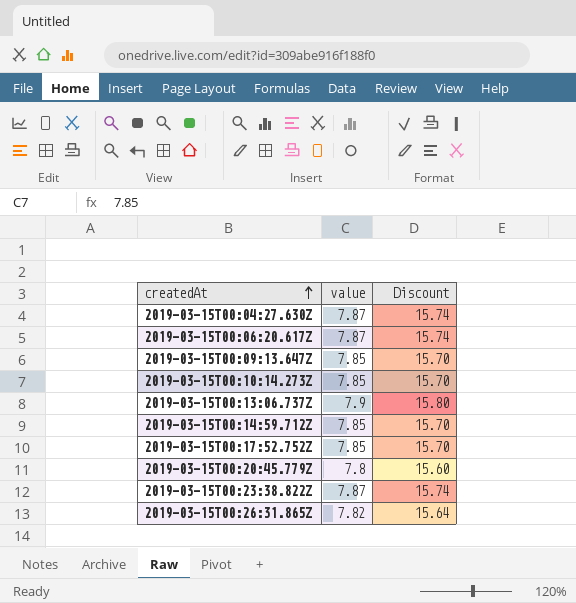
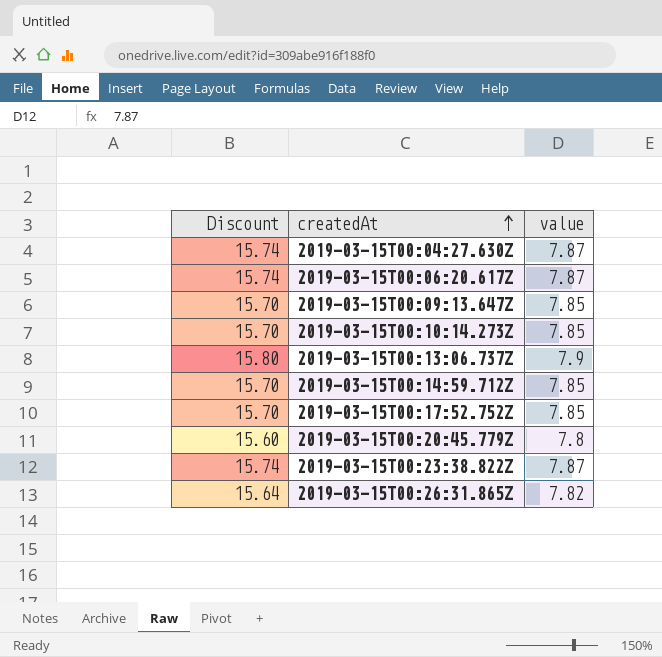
column Discount | position: 3 -> 1

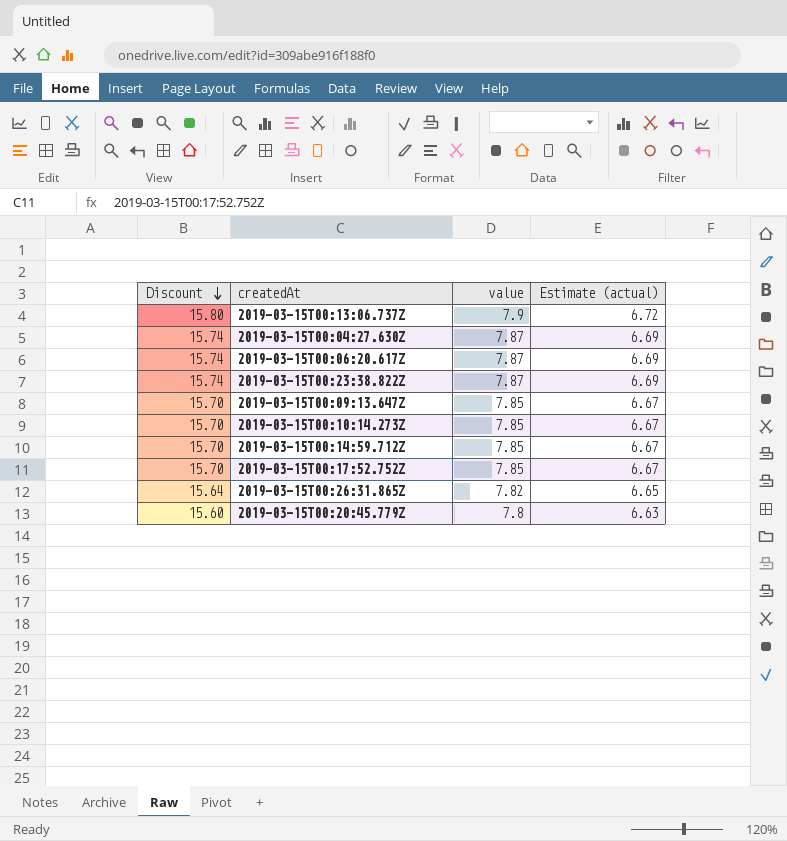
row order: createdAt ascending -> Discount descending
column Estimate (actual) | formula: none -> [value] * 0.85

